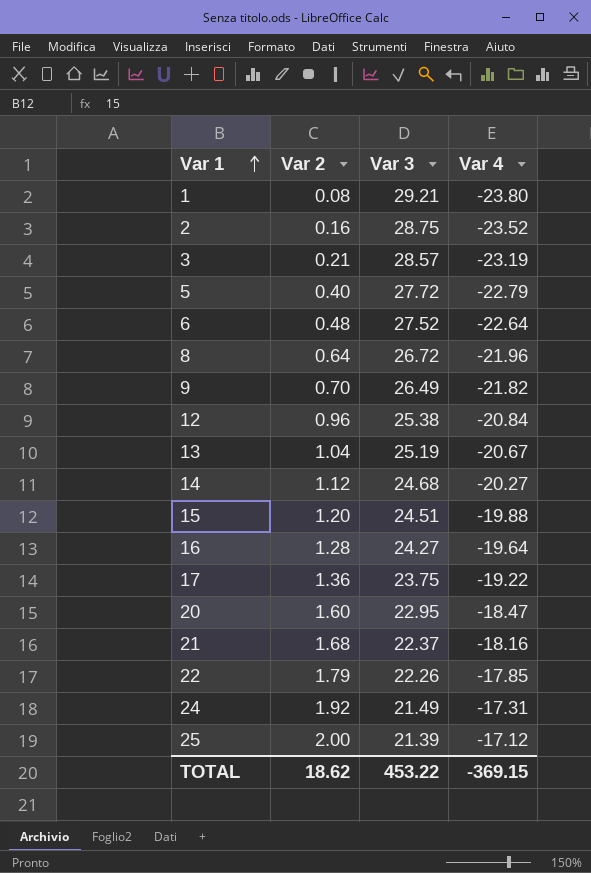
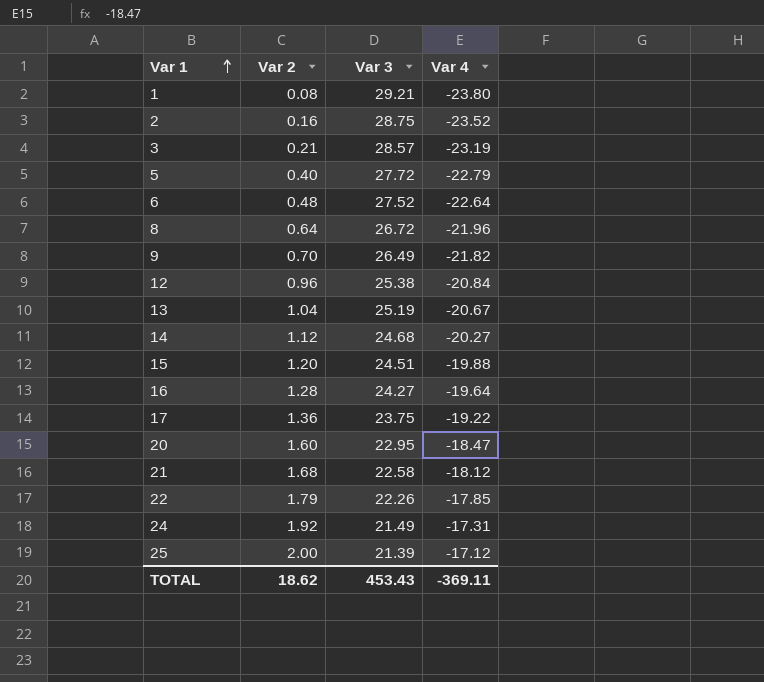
21 | Var 3: 22.37 -> 22.58
21 | Var 4: -18.16 -> -18.12
TOTAL | Var 3: 453.22 -> 453.43
TOTAL | Var 4: -369.15 -> -369.11

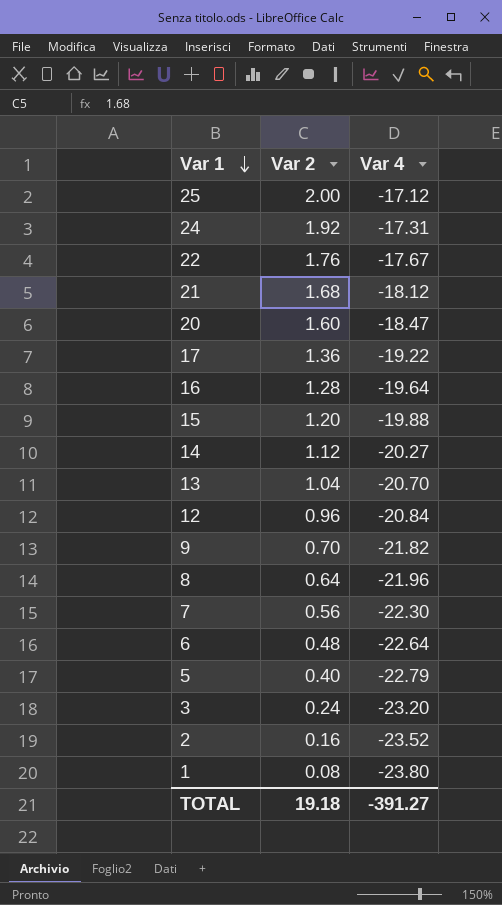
row order: Var 1 ascending -> Var 1 descending
column Var 3 | position: 3 -> none
22 | Var 2: 1.79 -> 1.76
22 | Var 4: -17.85 -> -17.67
13 | Var 4: -20.67 -> -20.70
row 7: none -> 0.56 | -22.30
3 | Var 2: 0.21 -> 0.24
3 | Var 4: -23.19 -> -23.20
TOTAL | Var 2: 18.62 -> 19.18
TOTAL | Var 4: -369.11 -> -391.27

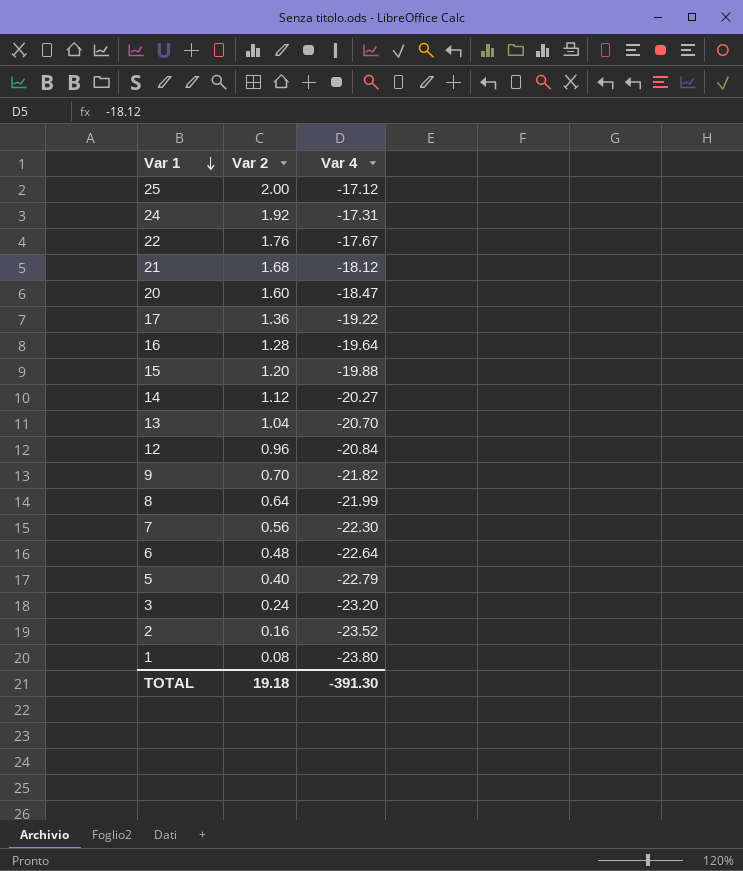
8 | Var 4: -21.96 -> -21.99
TOTAL | Var 4: -391.27 -> -391.30

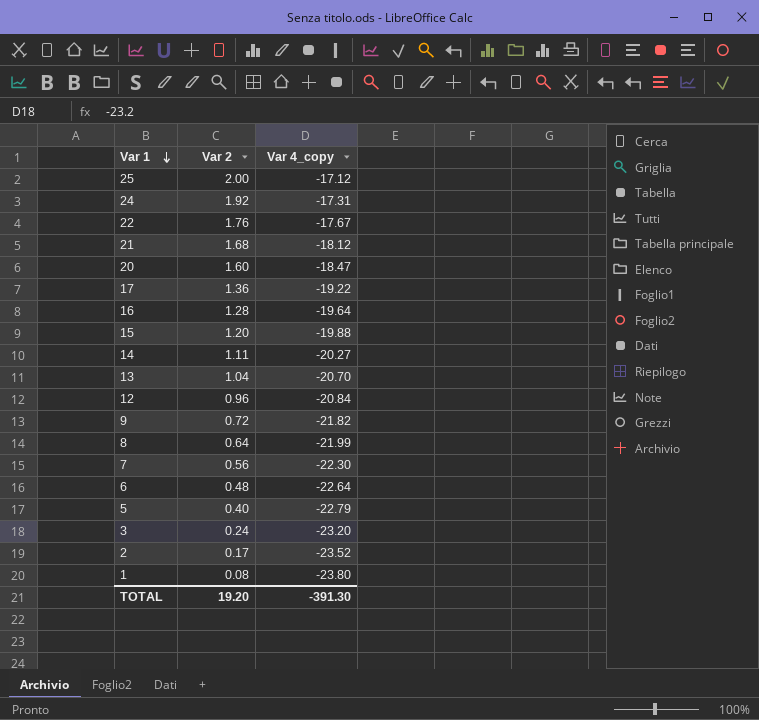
column name: Var 4 -> Var 4_copy
14 | Var 2: 1.12 -> 1.11
9 | Var 2: 0.70 -> 0.72
2 | Var 2: 0.16 -> 0.17
TOTAL | Var 2: 19.18 -> 19.20

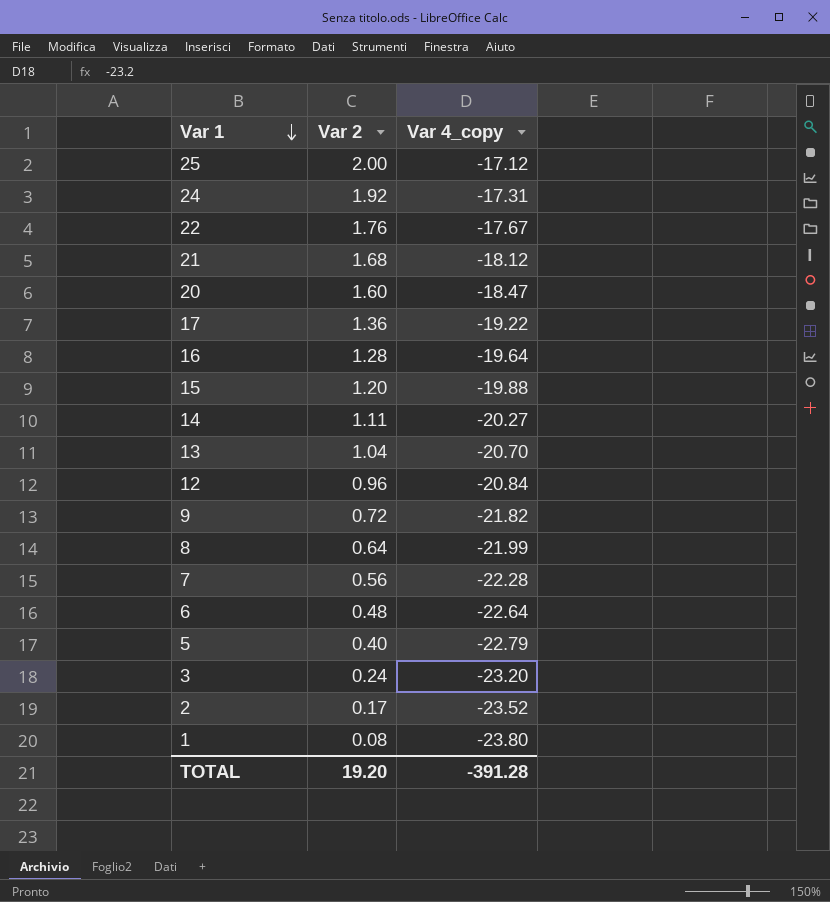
7 | Var 4_copy: -22.30 -> -22.28
TOTAL | Var 4_copy: -391.30 -> -391.28

